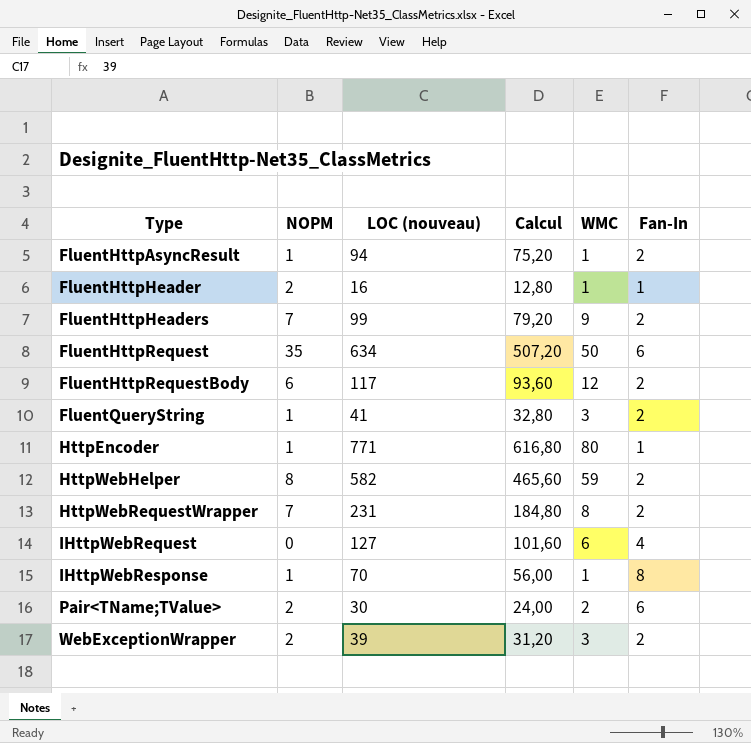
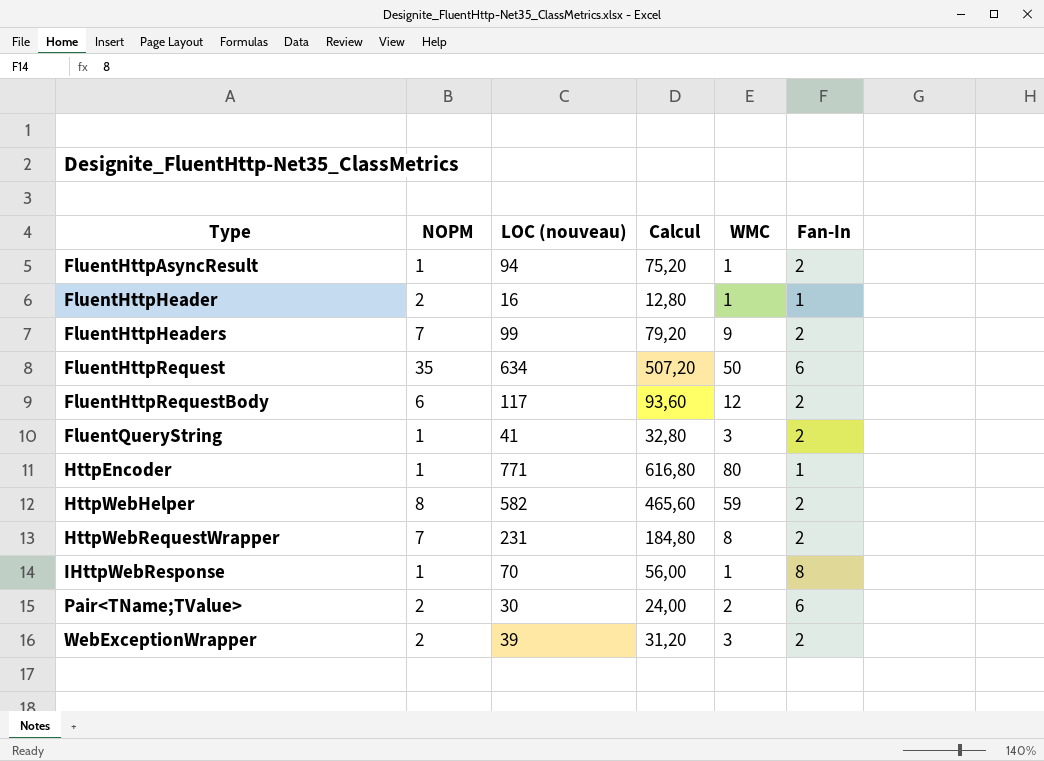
row IHttpWebRequest: 0 | 127 | 101,60 | 6 | 4 -> none

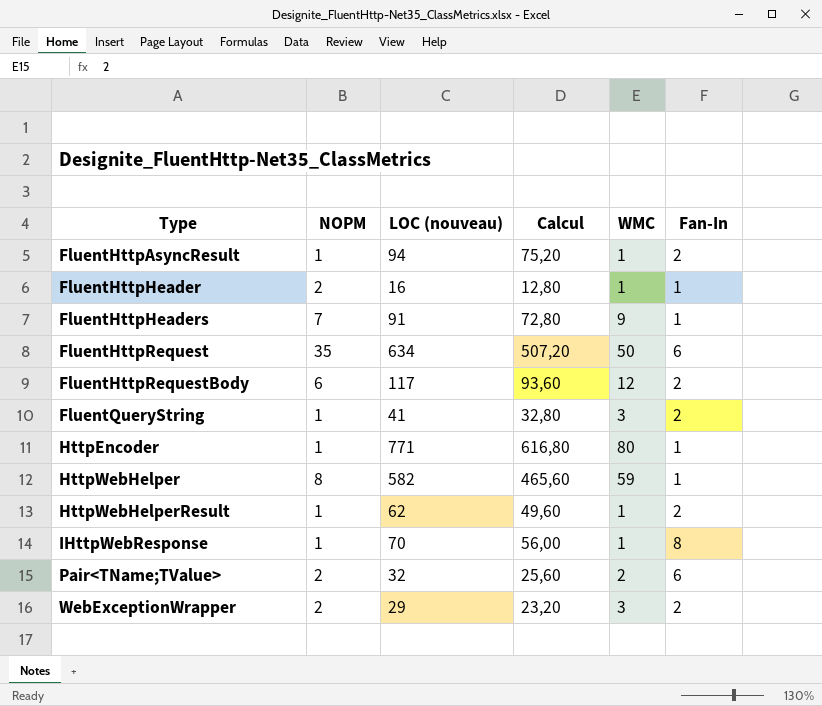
row HttpWebRequestWrapper: 7 | 231 | 184,80 | 8 | 2 -> none
FluentHttpHeaders | LOC (nouveau): 99 -> 91
FluentHttpHeaders | Calcul: 79,20 -> 72,80
FluentHttpHeaders | Fan-In: 2 -> 1
HttpWebHelper | Fan-In: 2 -> 1
row HttpWebHelperResult: none -> 1 | 62 | 49,60 | 1 | 2
Pair<TName;TValue> | LOC (nouveau): 30 -> 32
Pair<TName;TValue> | Calcul: 24,00 -> 25,60
WebExceptionWrapper | LOC (nouveau): 39 -> 29
WebExceptionWrapper | Calcul: 31,20 -> 23,20

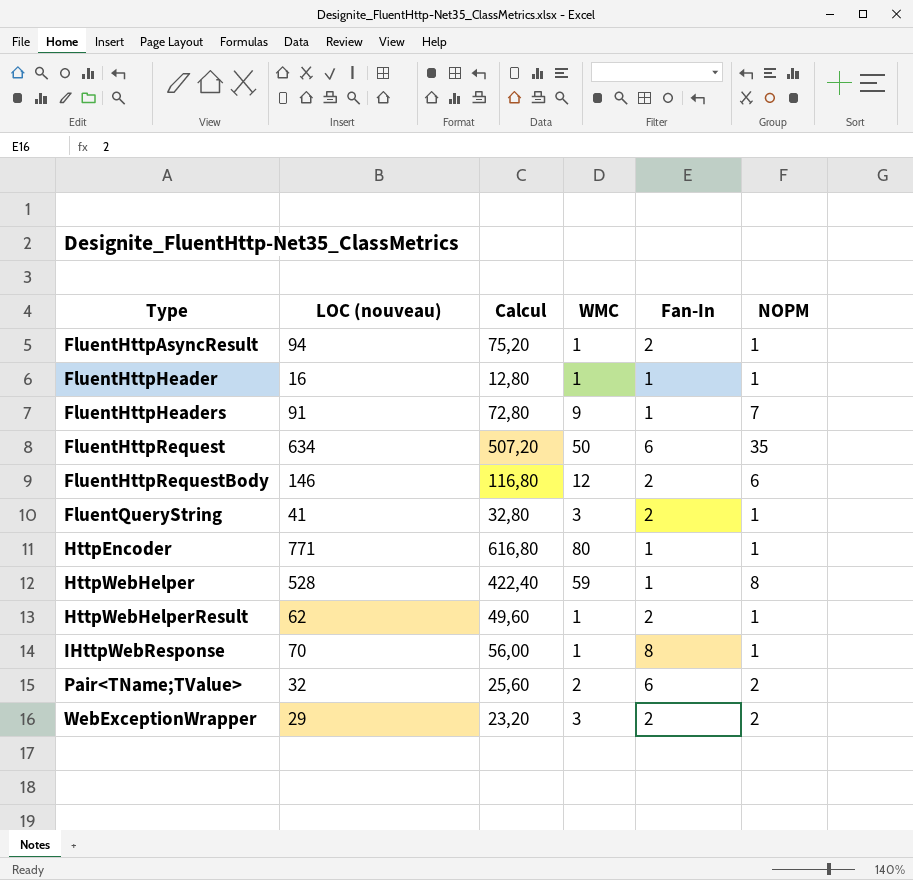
column NOPM | position: 2 -> 6
FluentHttpHeader | NOPM: 2 -> 1
FluentHttpRequestBody | LOC (nouveau): 117 -> 146
FluentHttpRequestBody | Calcul: 93,60 -> 116,80
HttpWebHelper | LOC (nouveau): 582 -> 528
HttpWebHelper | Calcul: 465,60 -> 422,40

